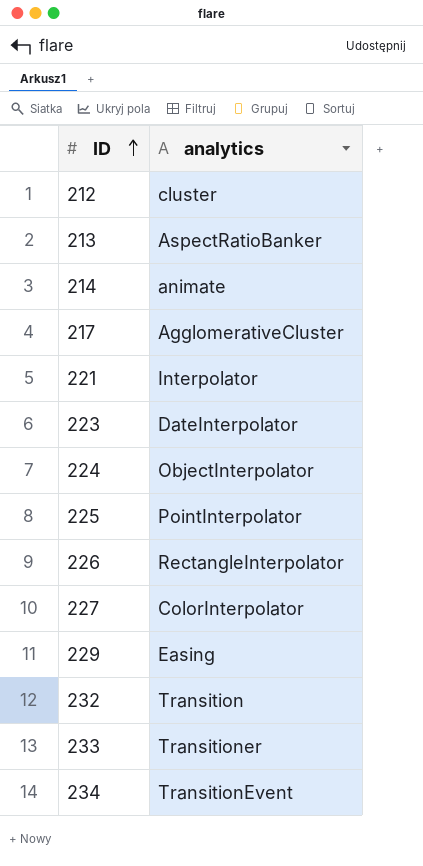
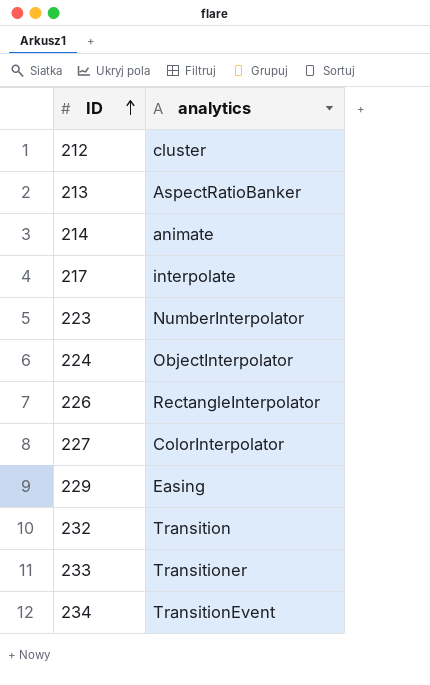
row 221: Interpolator -> none
row 225: PointInterpolator -> none
217 | analytics: AgglomerativeCluster -> interpolate
223 | analytics: DateInterpolator -> NumberInterpolator

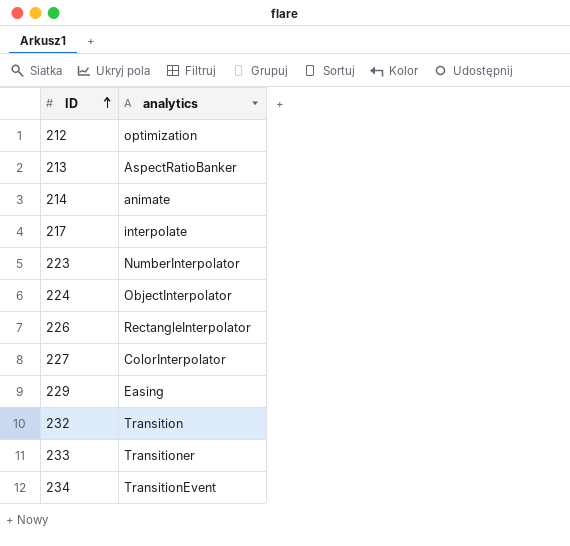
212 | analytics: cluster -> optimization

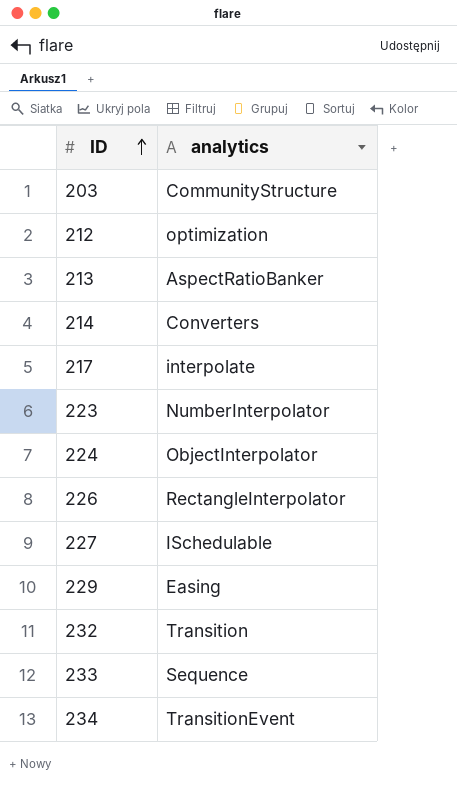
row 203: none -> CommunityStructure
214 | analytics: animate -> Converters
227 | analytics: ColorInterpolator -> ISchedulable
233 | analytics: Transitioner -> Sequence

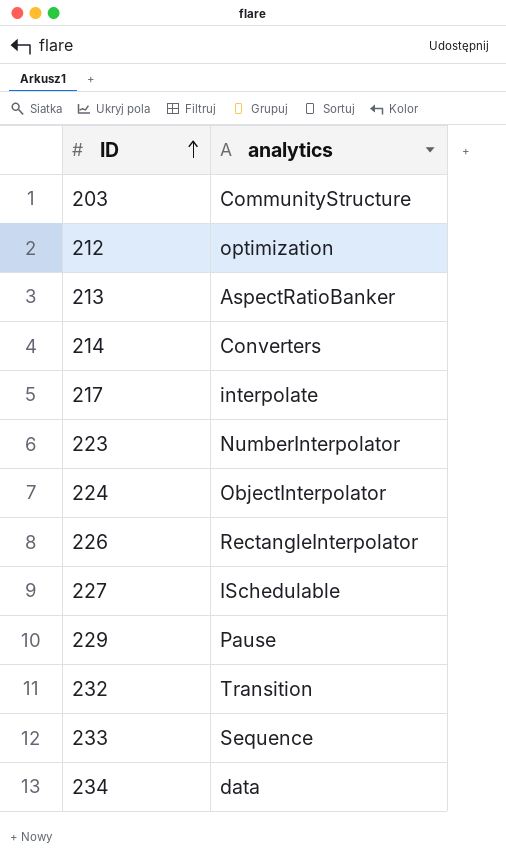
229 | analytics: Easing -> Pause
234 | analytics: TransitionEvent -> data

